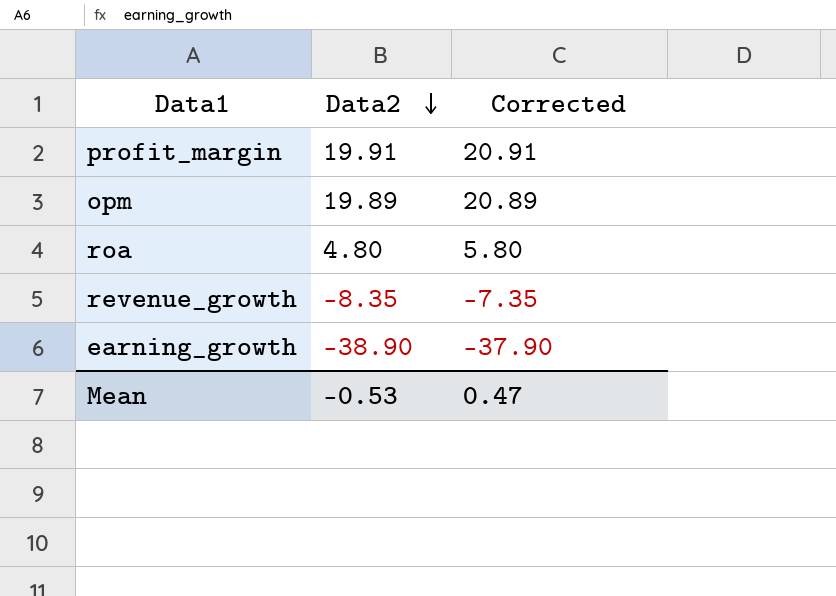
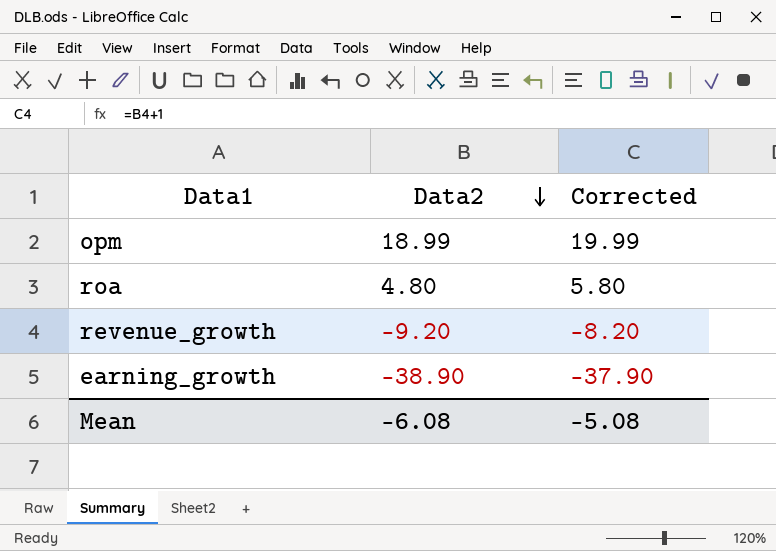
row profit_margin: 19.91 | 20.91 -> none
opm | Data2: 19.89 -> 18.99
opm | Corrected: 20.89 -> 19.99
revenue_growth | Data2: -8.35 -> -9.20
revenue_growth | Corrected: -7.35 -> -8.20
Mean | Data2: -0.53 -> -6.08
Mean | Corrected: 0.47 -> -5.08

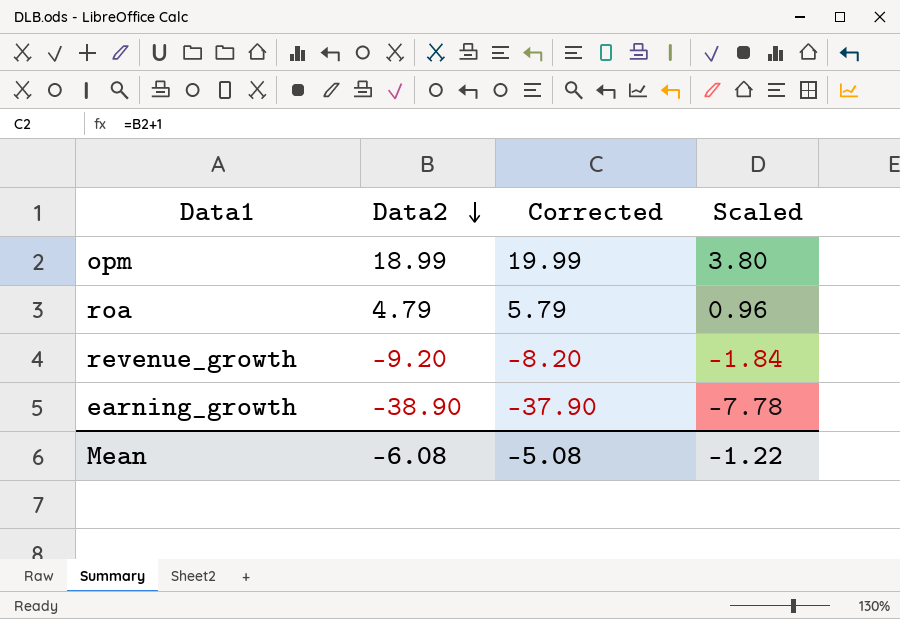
column Scaled | formula: none -> [Data2] * 0.2
roa | Data2: 4.80 -> 4.79
roa | Corrected: 5.80 -> 5.79

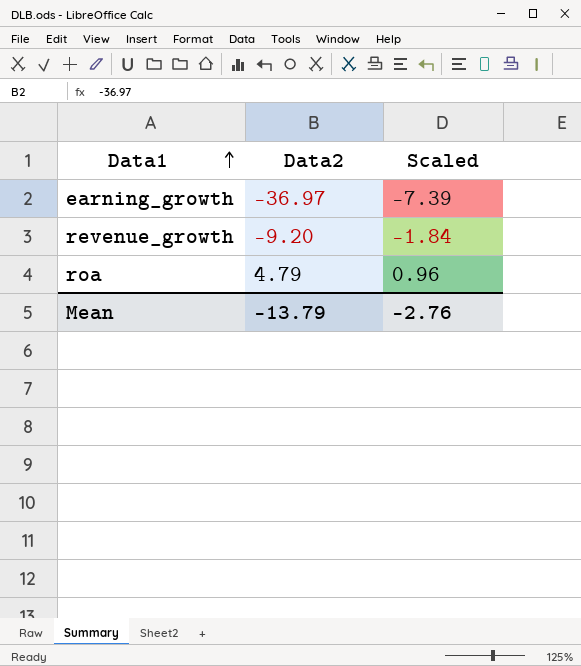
row order: Data2 descending -> Data1 ascending
column Corrected | formula: [Data2] + 1 -> none
row opm: 18.99 | 19.99 | 3.80 -> none
earning_growth | Data2: -38.90 -> -36.97
earning_growth | Scaled: -7.78 -> -7.39
Mean | Data2: -6.08 -> -13.79
Mean | Scaled: -1.22 -> -2.76

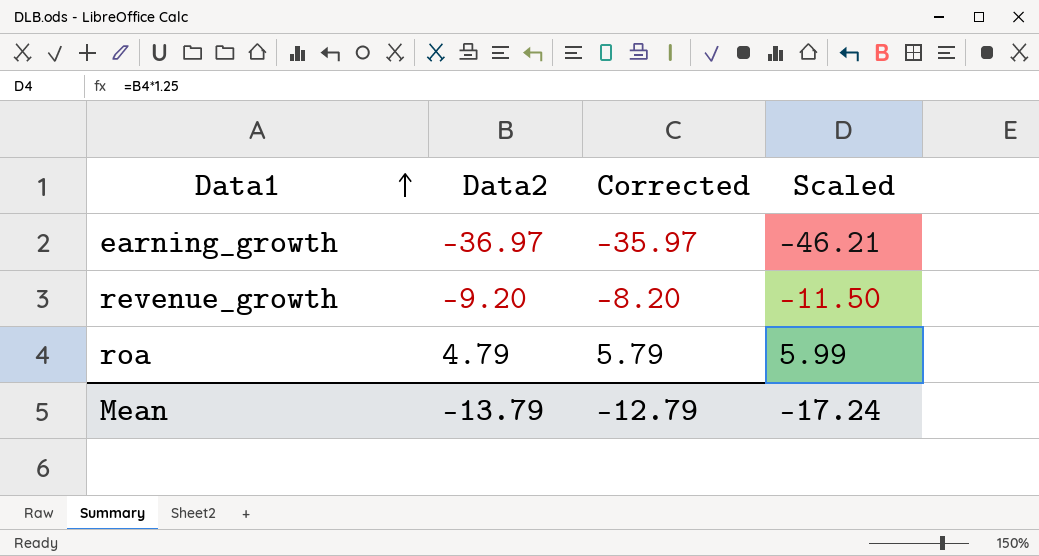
column Corrected | formula: none -> [Data2] + 1
column Scaled | formula: [Data2] * 0.2 -> [Data2] * 1.25
Mean | Scaled: -2.76 -> -17.24

